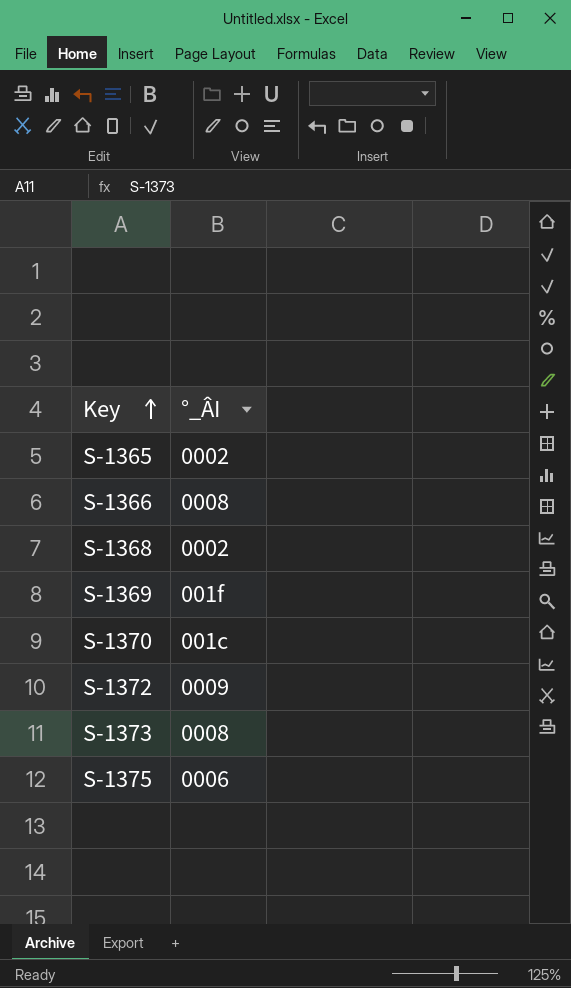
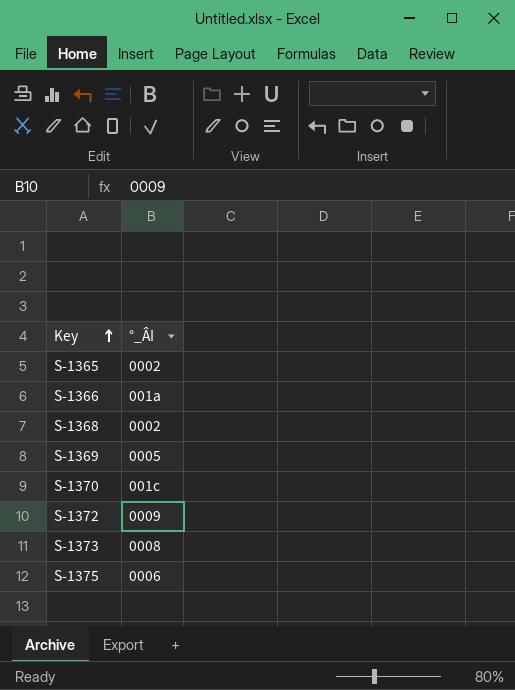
S-1366 | °_ÂI: 0008 -> 001a
S-1369 | °_ÂI: 001f -> 0005

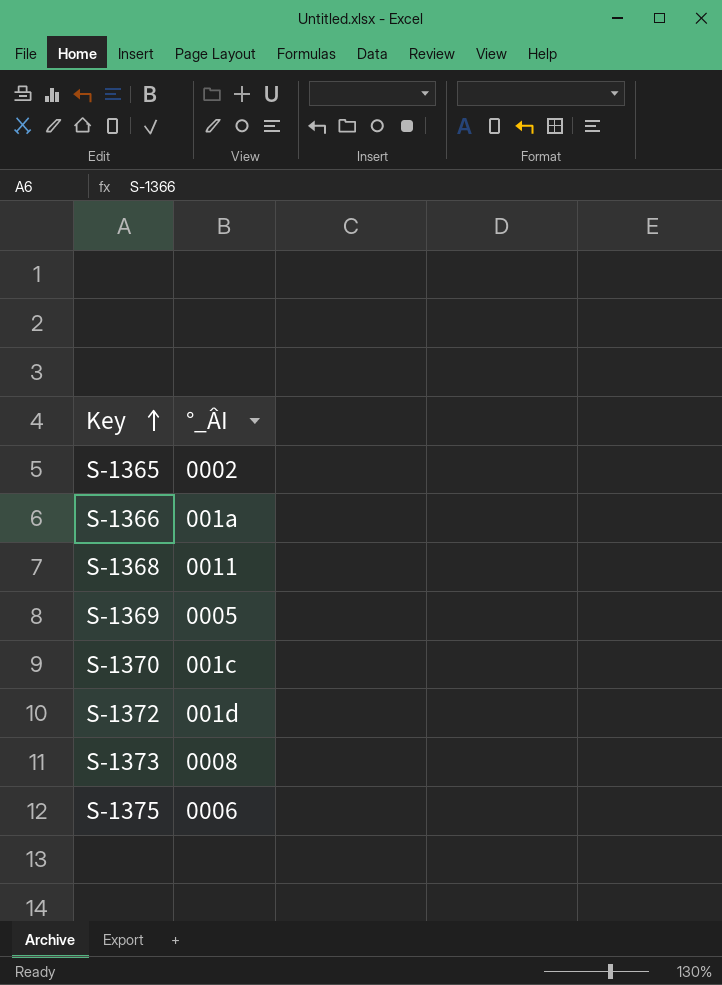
S-1368 | °_ÂI: 0002 -> 0011
S-1372 | °_ÂI: 0009 -> 001d

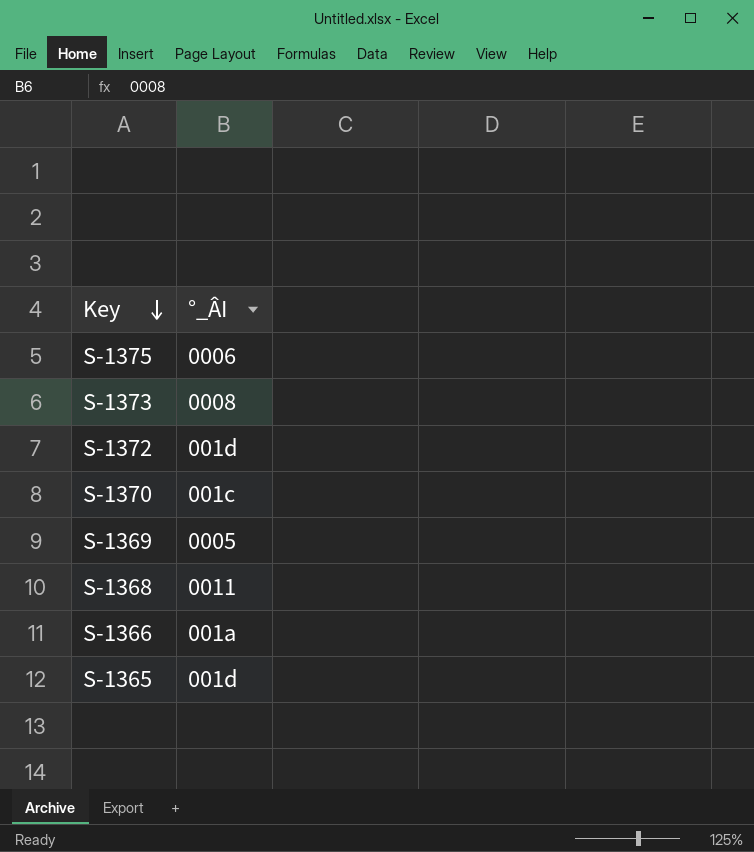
row order: Key ascending -> Key descending
S-1365 | °_ÂI: 0002 -> 001d

